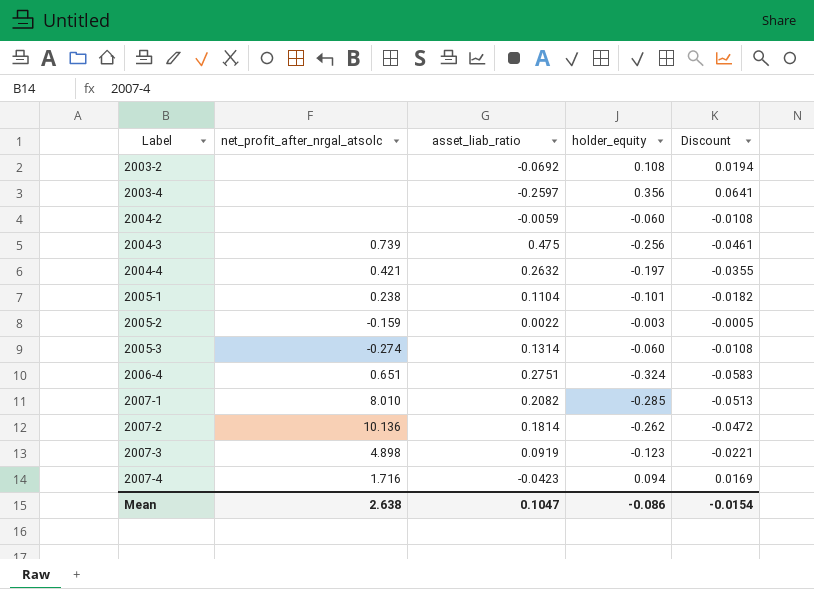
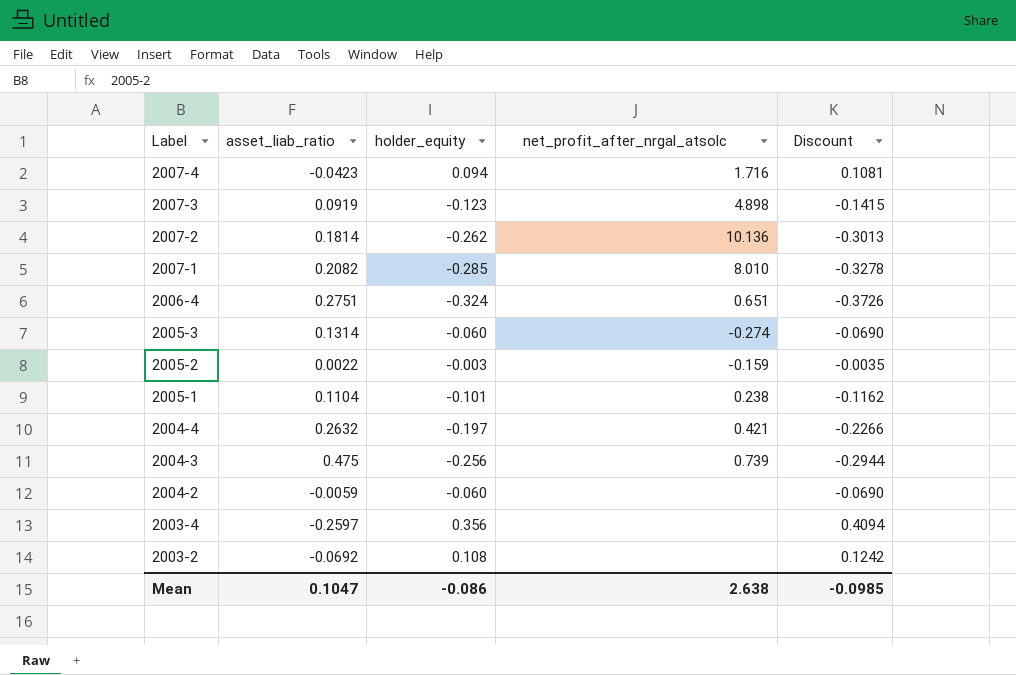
row order: Label ascending -> Label descending
column net_profit_after_nrgal_atsolc | position: 2 -> 4
column Discount | formula: [holder_equity] * 0.18 -> [holder_equity] * 1.15
Mean | Discount: -0.0154 -> -0.0985

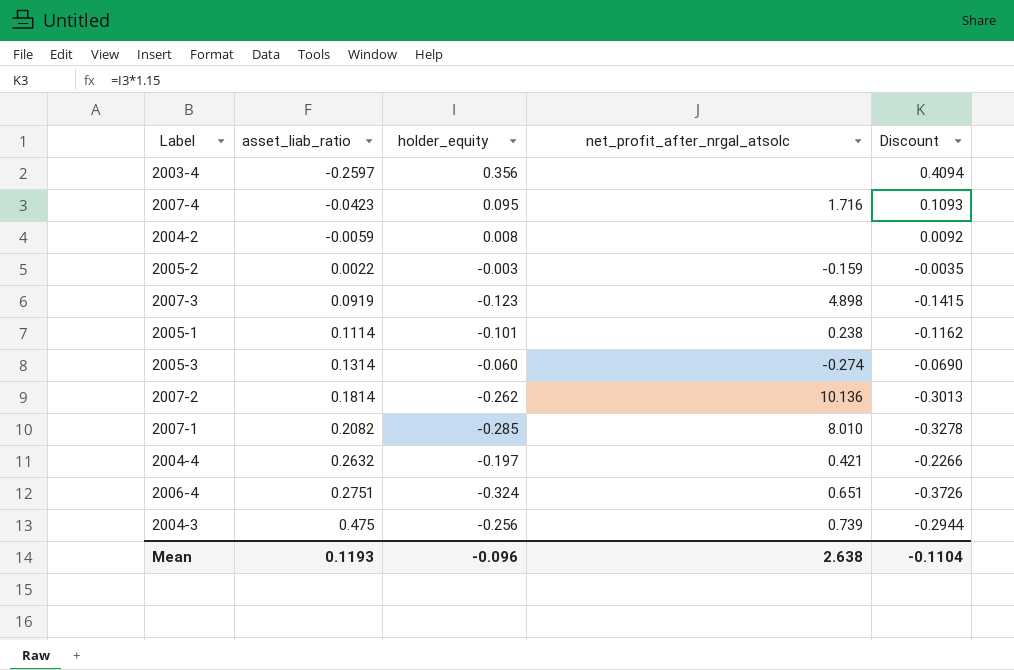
row order: Label descending -> asset_liab_ratio ascending
row 2003-2: -0.0692 | 0.108 | none | 0.1242 -> none
2007-4 | holder_equity: 0.094 -> 0.095
2007-4 | Discount: 0.1081 -> 0.1093
2004-2 | holder_equity: -0.060 -> 0.008
2004-2 | Discount: -0.0690 -> 0.0092
2005-1 | asset_liab_ratio: 0.1104 -> 0.1114
Mean | asset_liab_ratio: 0.1047 -> 0.1193
Mean | holder_equity: -0.086 -> -0.096
Mean | Discount: -0.0985 -> -0.1104

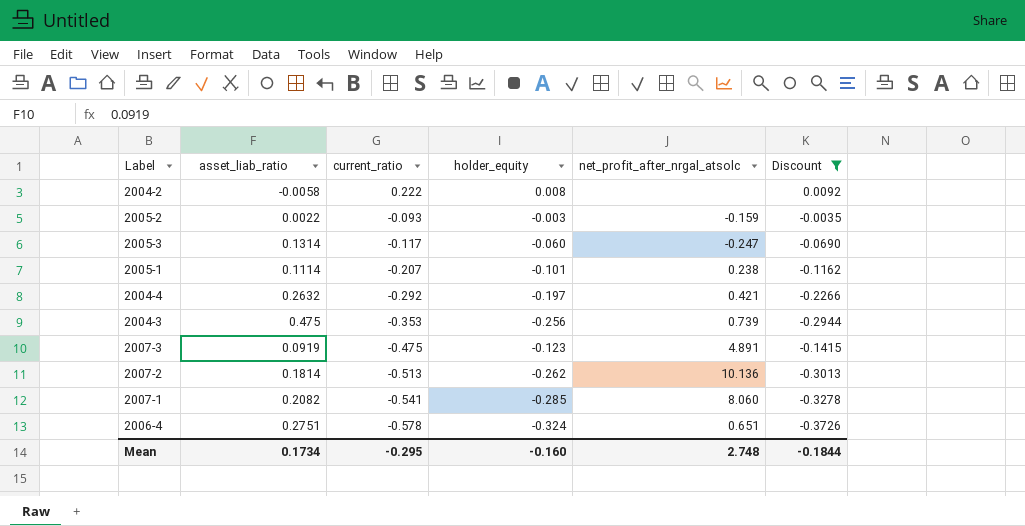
filter: none -> Discount <= 0.0092
row order: asset_liab_ratio ascending -> current_ratio descending
column current_ratio | position: none -> 3
2004-2 | asset_liab_ratio: -0.0059 -> -0.0058
2005-3 | net_profit_after_nrgal_atsolc: -0.274 -> -0.247
2007-3 | net_profit_after_nrgal_atsolc: 4.898 -> 4.891
2007-1 | net_profit_after_nrgal_atsolc: 8.010 -> 8.060
Mean | asset_liab_ratio: 0.1193 -> 0.1734
Mean | holder_equity: -0.096 -> -0.160
Mean | net_profit_after_nrgal_atsolc: 2.638 -> 2.748
Mean | Discount: -0.1104 -> -0.1844

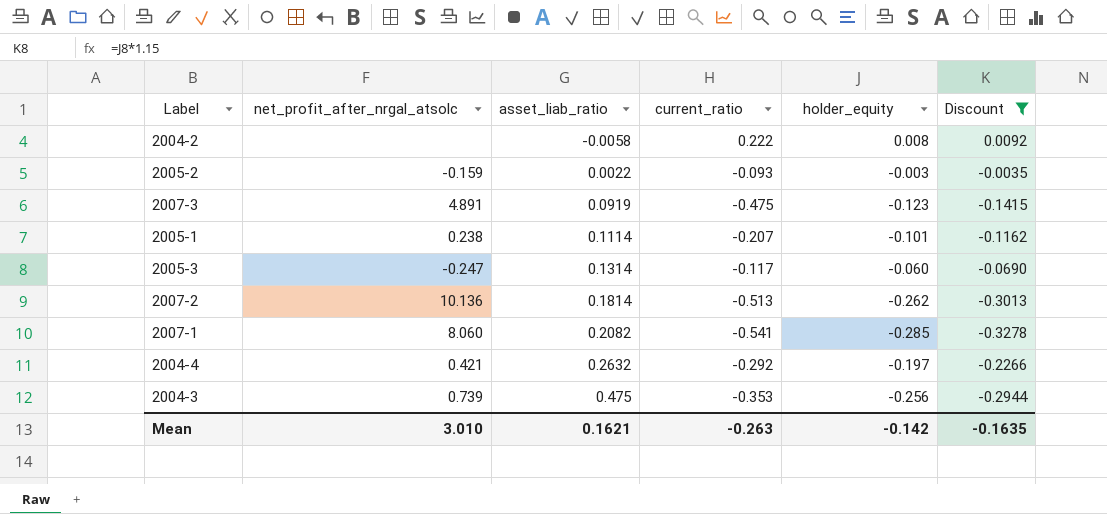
row order: current_ratio descending -> asset_liab_ratio ascending
column net_profit_after_nrgal_atsolc | position: 5 -> 2
row 2006-4: 0.2751 | -0.578 | -0.324 | 0.651 | -0.3726 -> none
Mean | net_profit_after_nrgal_atsolc: 2.748 -> 3.010
Mean | asset_liab_ratio: 0.1734 -> 0.1621
Mean | current_ratio: -0.295 -> -0.263
Mean | holder_equity: -0.160 -> -0.142
Mean | Discount: -0.1844 -> -0.1635

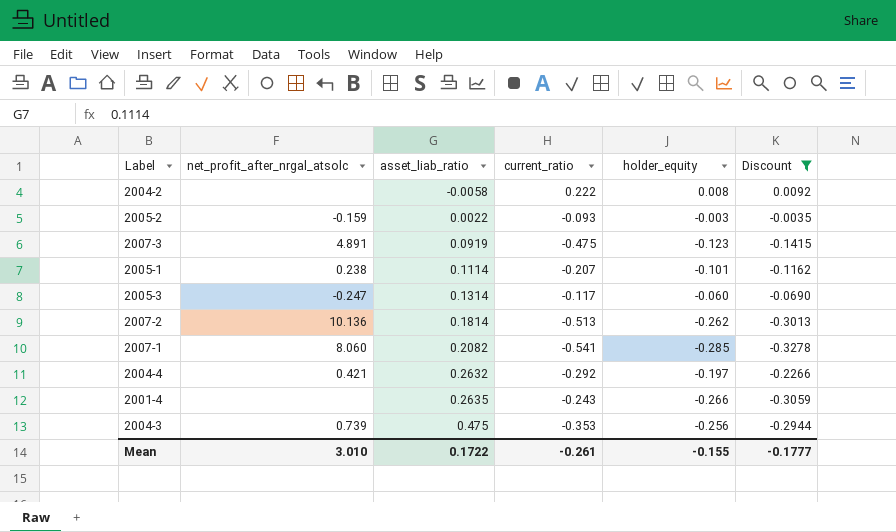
row 2001-4: none -> none | 0.2635 | -0.243 | -0.266 | -0.3059
Mean | asset_liab_ratio: 0.1621 -> 0.1722
Mean | current_ratio: -0.263 -> -0.261
Mean | holder_equity: -0.142 -> -0.155
Mean | Discount: -0.1635 -> -0.1777

